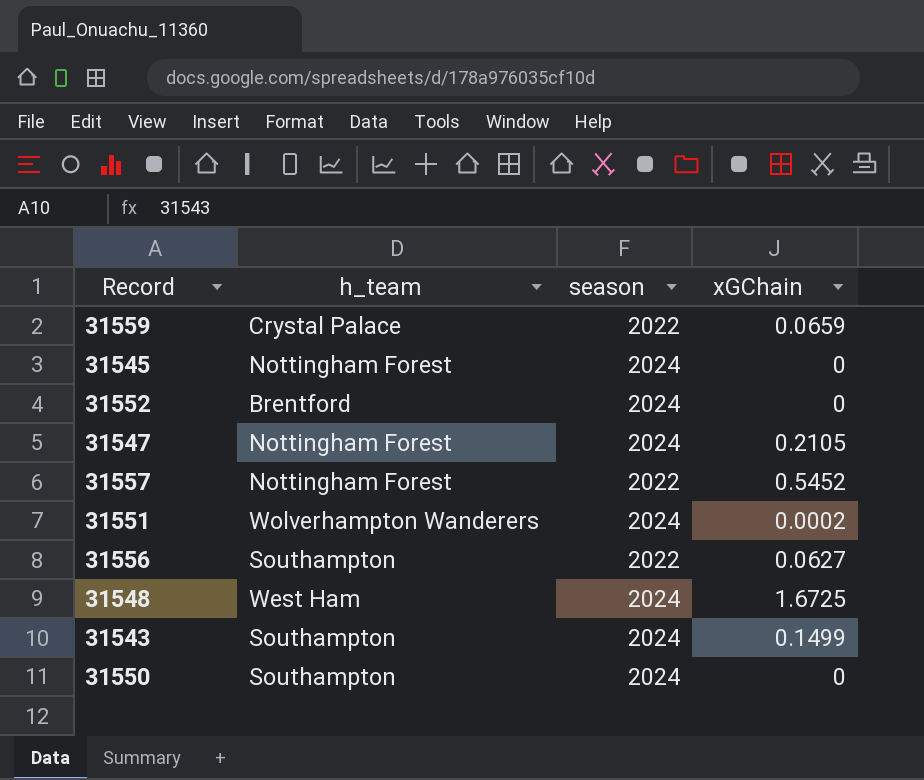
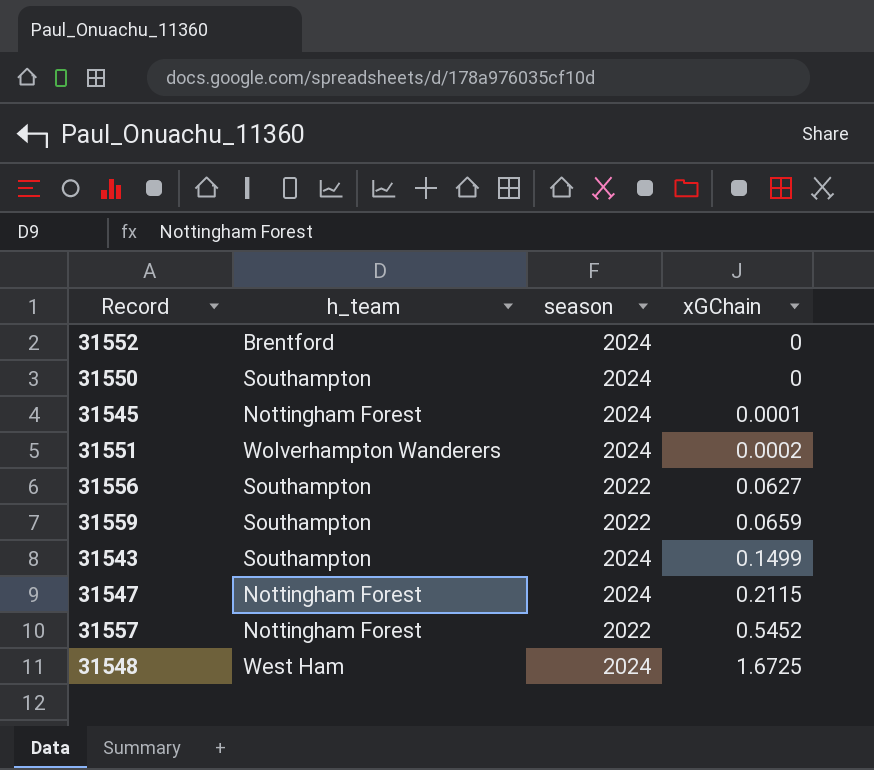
row order: none -> xGChain ascending
31545 | xGChain: 0 -> 0.0001
31559 | h_team: Crystal Palace -> Southampton
31547 | xGChain: 0.2105 -> 0.2115

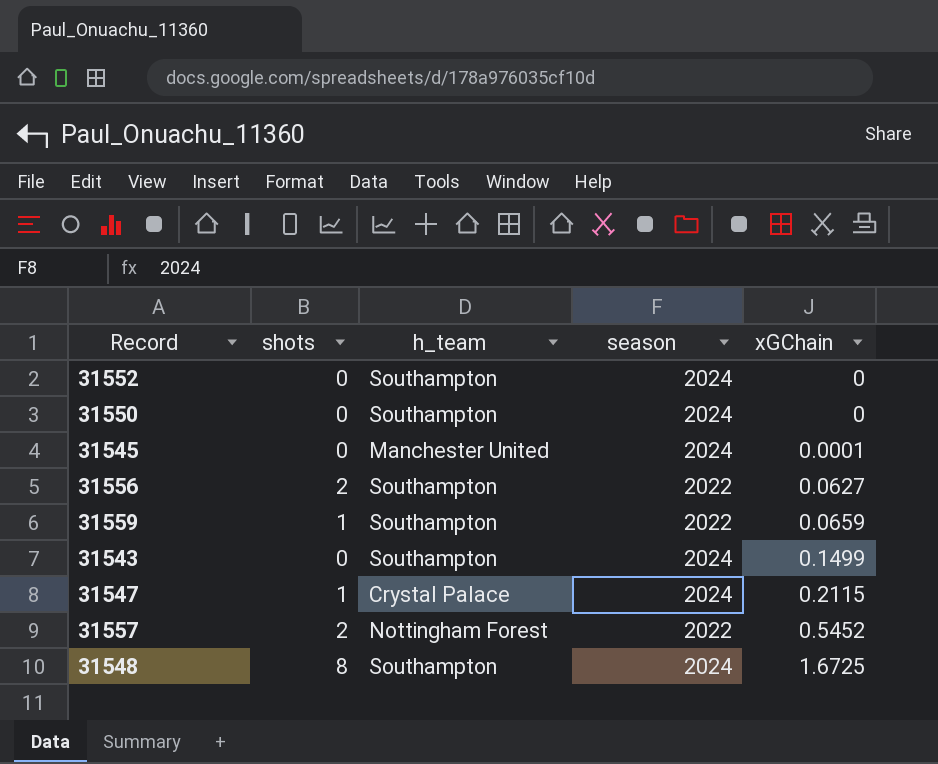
column shots | position: none -> 2
row 31551: Wolverhampton Wanderers | 2024 | 0.0002 -> none
31552 | h_team: Brentford -> Southampton
31545 | h_team: Nottingham Forest -> Manchester United
31547 | h_team: Nottingham Forest -> Crystal Palace
31548 | h_team: West Ham -> Southampton

